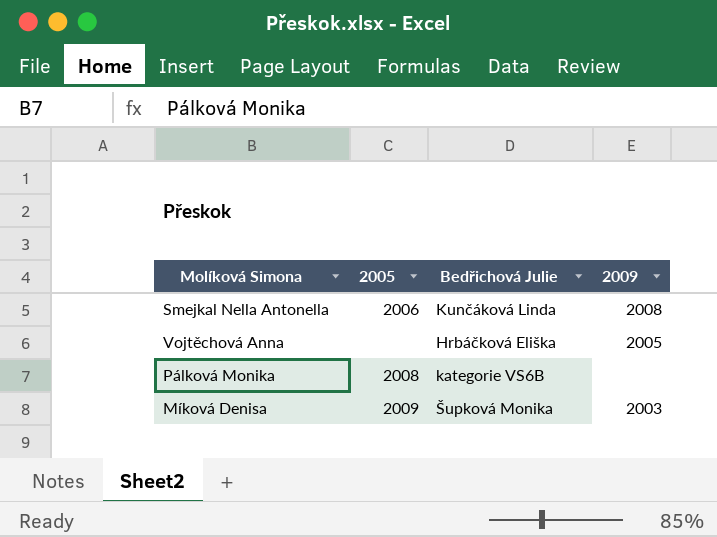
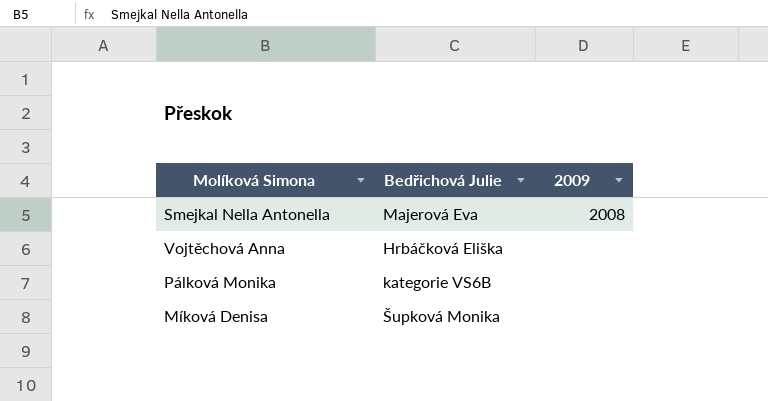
column 2005 | position: 2 -> none
Smejkal Nella Antonella | Bedřichová Julie: Kunčáková Linda -> Majerová Eva
Vojtěchová Anna | 2009: 2005 -> none
Míková Denisa | 2009: 2003 -> none

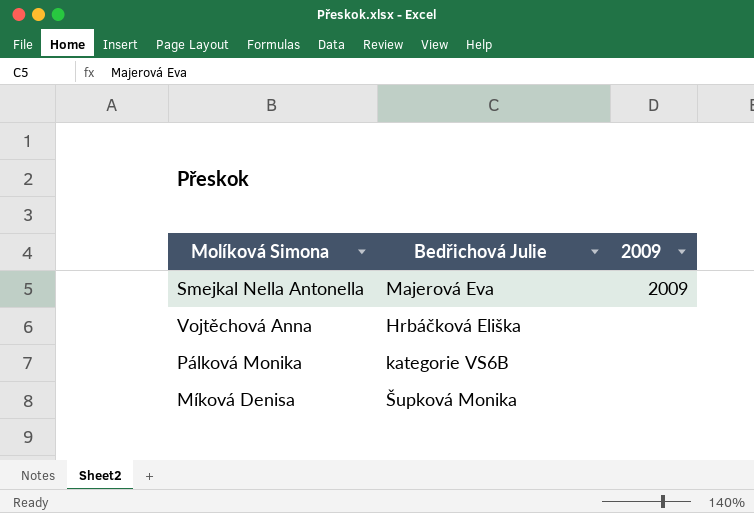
Smejkal Nella Antonella | 2009: 2008 -> 2009

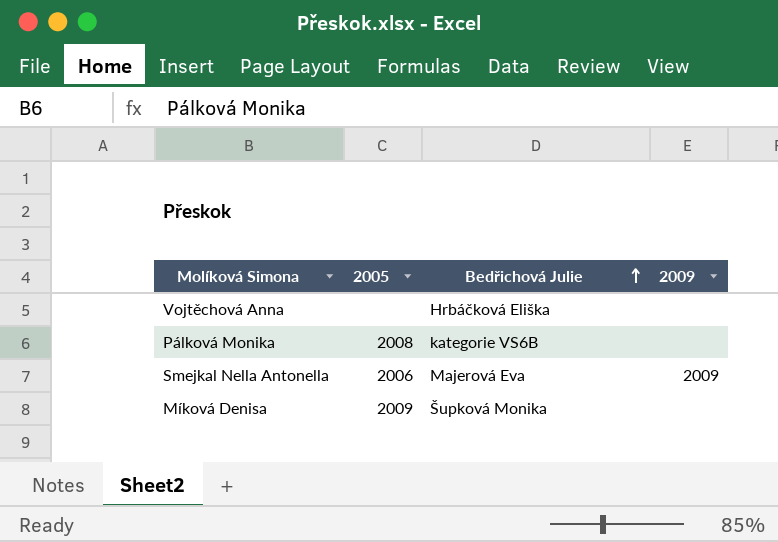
row order: none -> Bedřichová Julie ascending
column 2005 | position: none -> 2

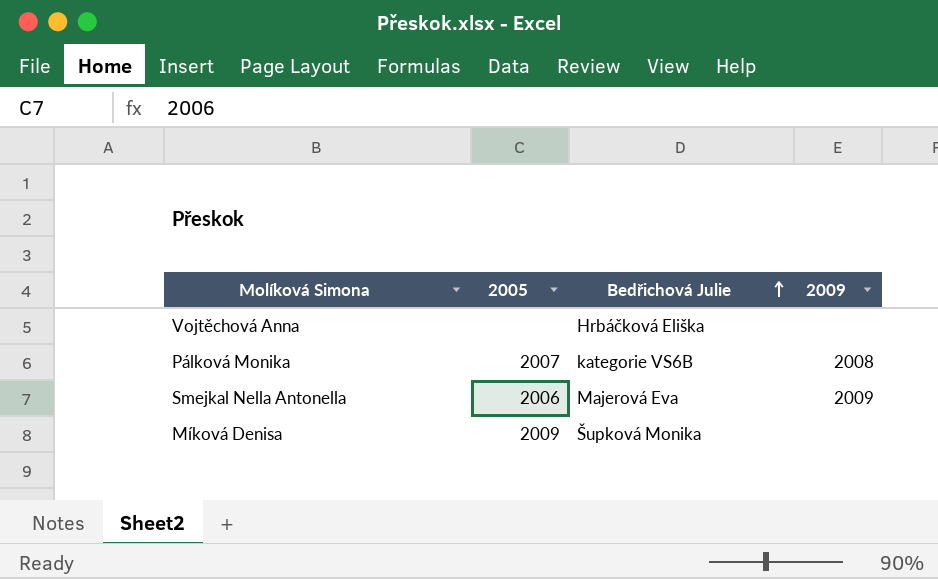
Pálková Monika | 2005: 2008 -> 2007
Pálková Monika | 2009: none -> 2008

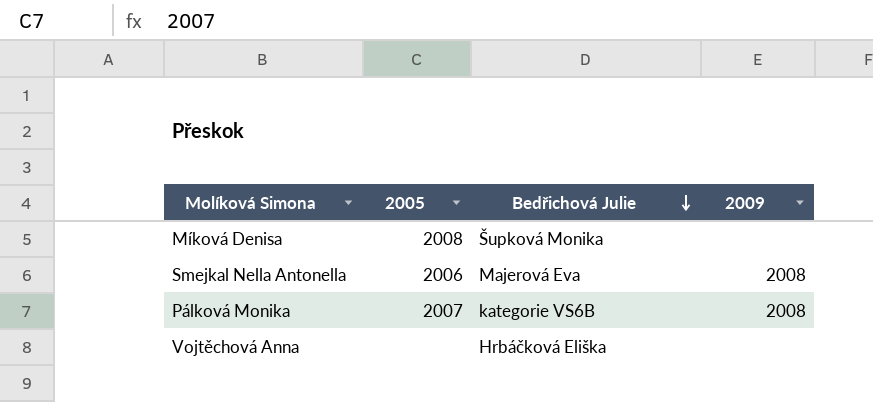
row order: Bedřichová Julie ascending -> Bedřichová Julie descending
Míková Denisa | 2005: 2009 -> 2008
Smejkal Nella Antonella | 2009: 2009 -> 2008

